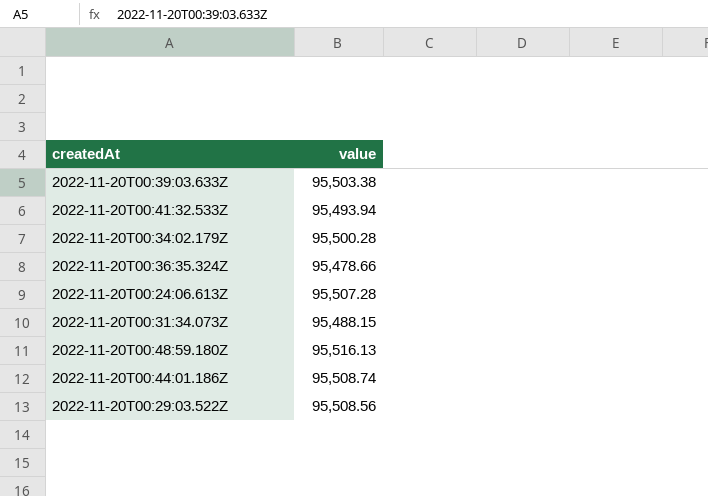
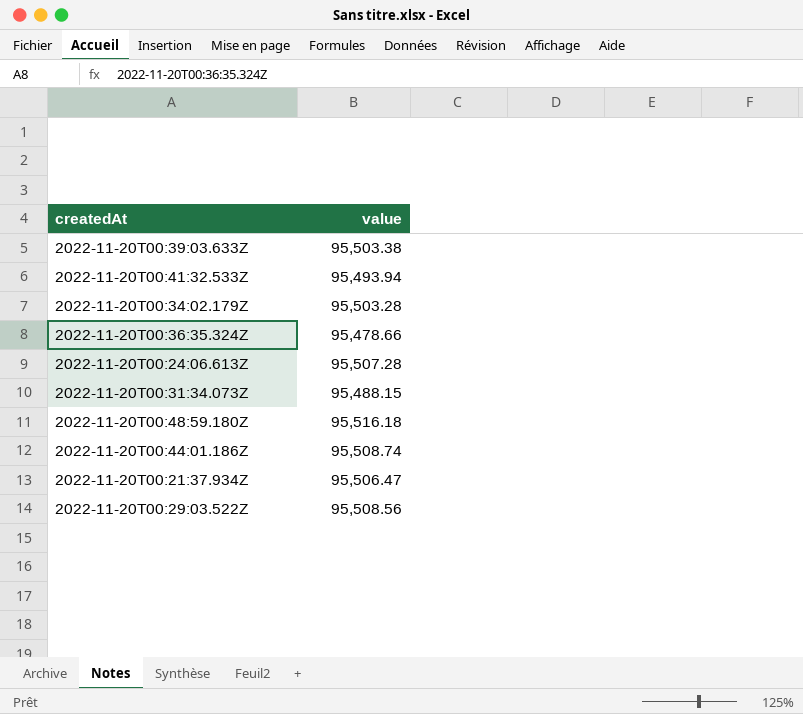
2022-11-20T00:34:02.179Z | value: 95,500.28 -> 95,503.28
2022-11-20T00:48:59.180Z | value: 95,516.13 -> 95,516.18
row 2022-11-20T00:21:37.934Z: none -> 95,506.47

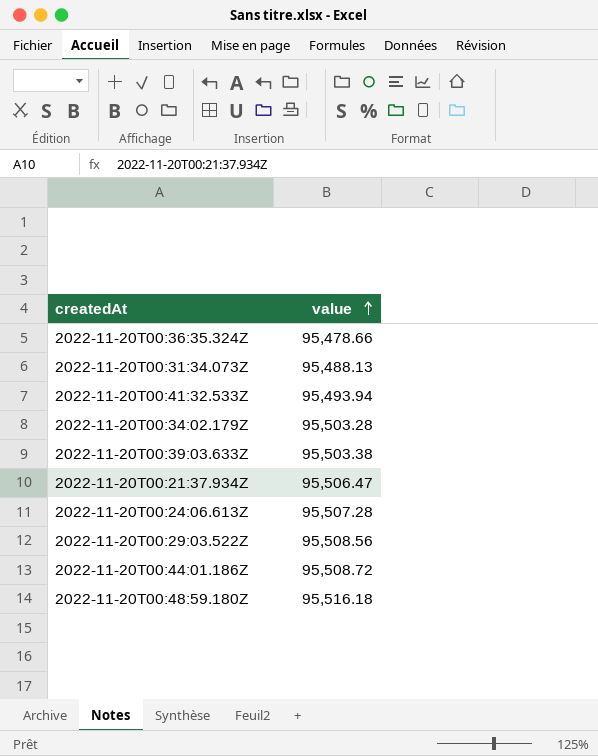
row order: none -> value ascending
2022-11-20T00:31:34.073Z | value: 95,488.15 -> 95,488.13
2022-11-20T00:44:01.186Z | value: 95,508.74 -> 95,508.72

